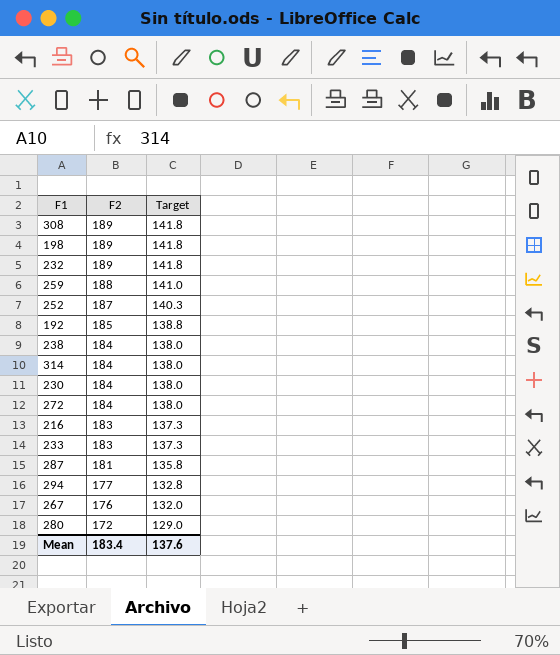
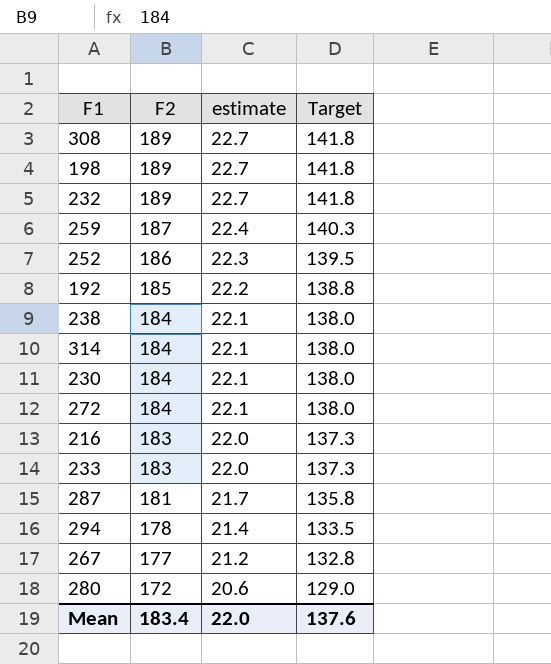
column estimate | formula: none -> [F2] * 0.12
259 | F2: 188 -> 187
259 | Target: 141.0 -> 140.3
252 | F2: 187 -> 186
252 | Target: 140.3 -> 139.5
294 | F2: 177 -> 178
294 | Target: 132.8 -> 133.5
267 | F2: 176 -> 177
267 | Target: 132.0 -> 132.8

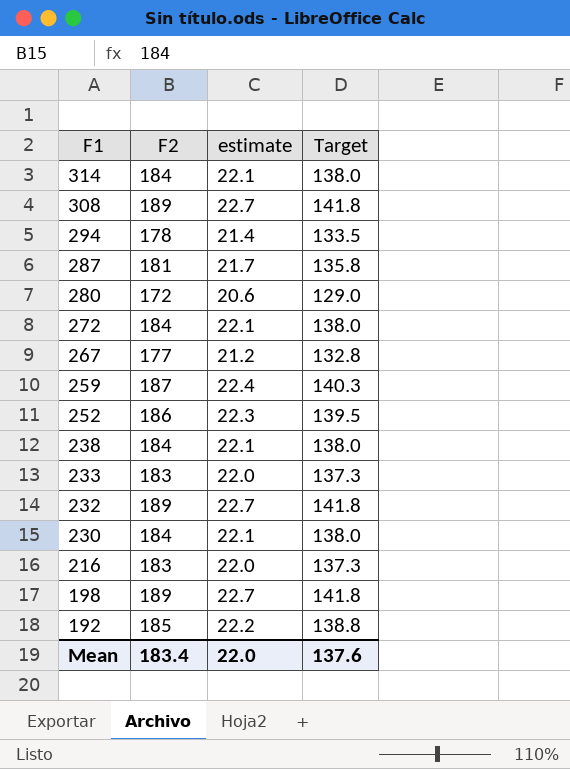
row order: F2 descending -> F1 descending

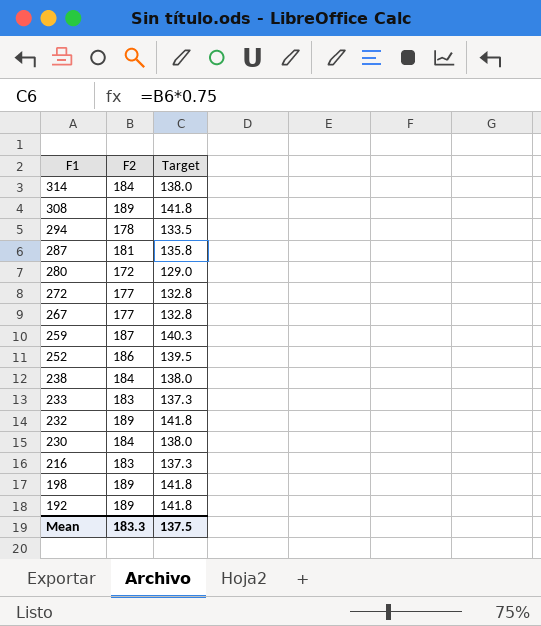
column estimate | formula: [F2] * 0.12 -> none
272 | F2: 184 -> 177
272 | Target: 138.0 -> 132.8
192 | F2: 185 -> 189
192 | Target: 138.8 -> 141.8
Mean | F2: 183.4 -> 183.3
Mean | Target: 137.6 -> 137.5

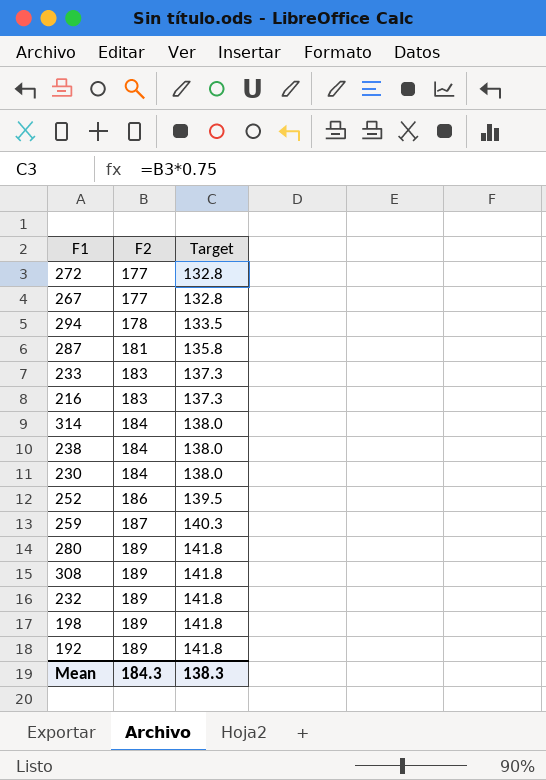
row order: F1 descending -> F2 ascending
280 | F2: 172 -> 189
280 | Target: 129.0 -> 141.8
Mean | F2: 183.3 -> 184.3
Mean | Target: 137.5 -> 138.3

